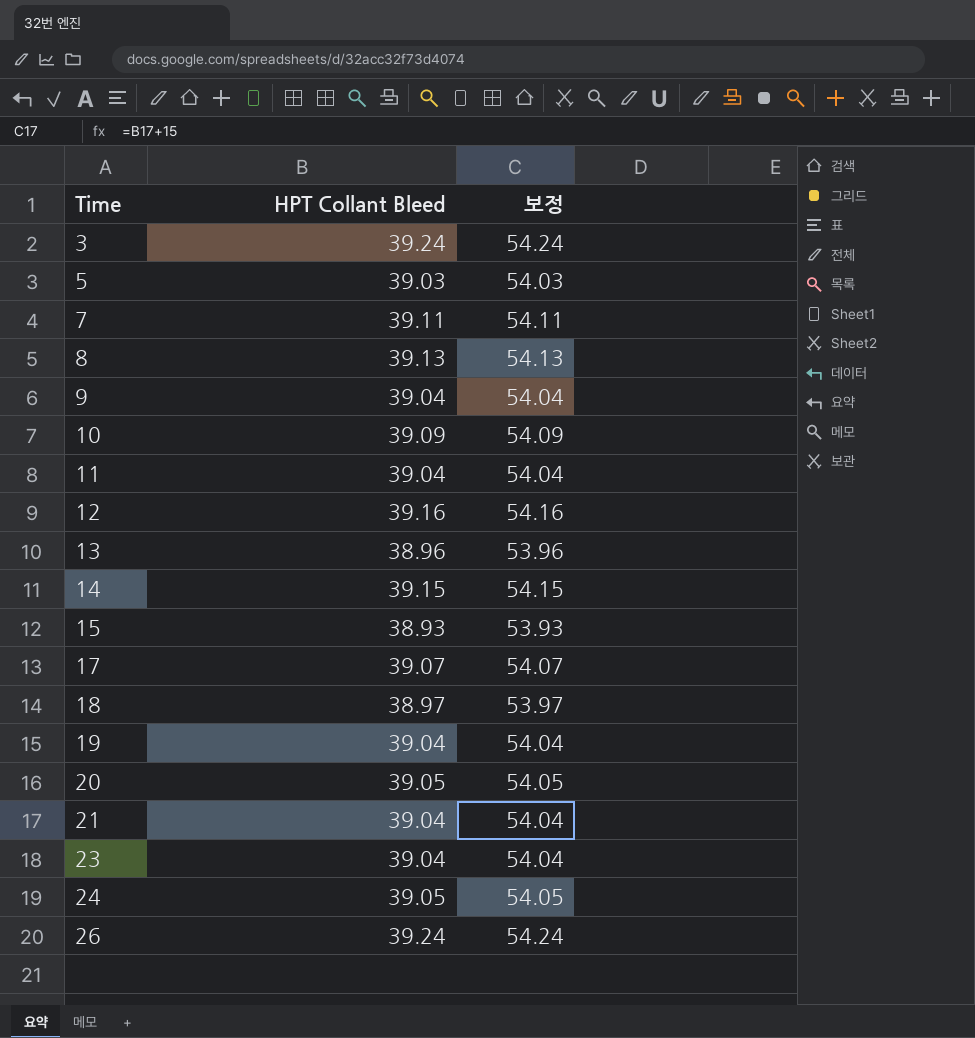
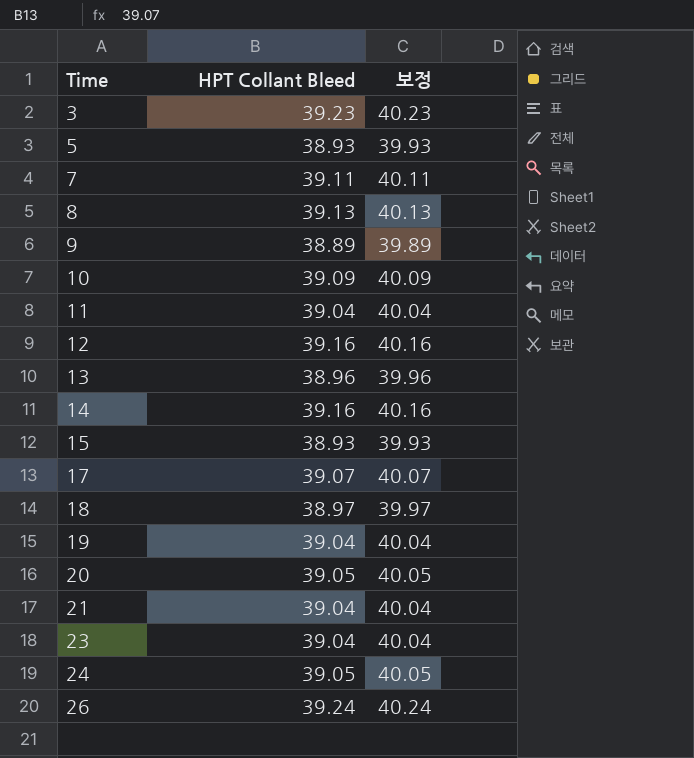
column 보정 | formula: [HPT Collant Bleed] + 15 -> [HPT Collant Bleed] + 1
3 | HPT Collant Bleed: 39.24 -> 39.23
5 | HPT Collant Bleed: 39.03 -> 38.93
9 | HPT Collant Bleed: 39.04 -> 38.89
14 | HPT Collant Bleed: 39.15 -> 39.16

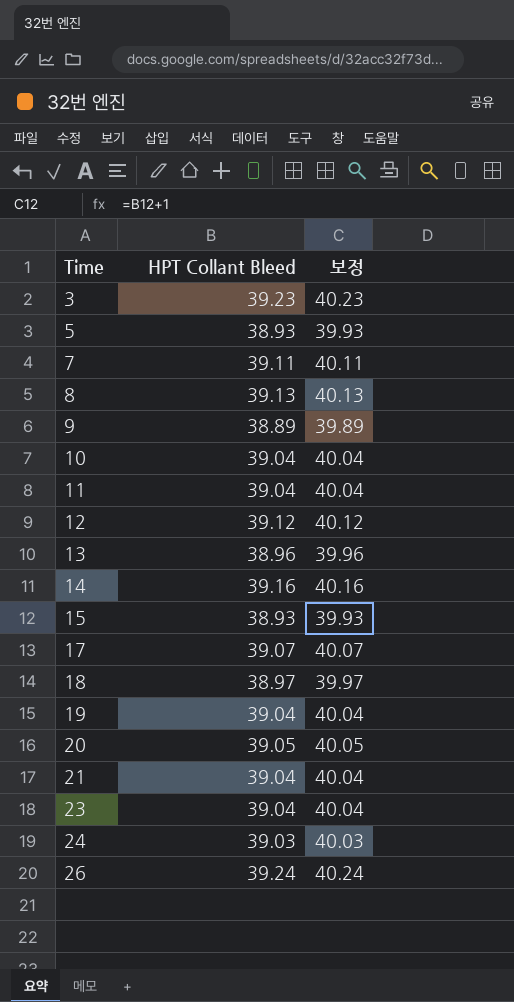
10 | HPT Collant Bleed: 39.09 -> 39.04
10 | 보정: 40.09 -> 40.04
12 | HPT Collant Bleed: 39.16 -> 39.12
12 | 보정: 40.16 -> 40.12
24 | HPT Collant Bleed: 39.05 -> 39.03
24 | 보정: 40.05 -> 40.03

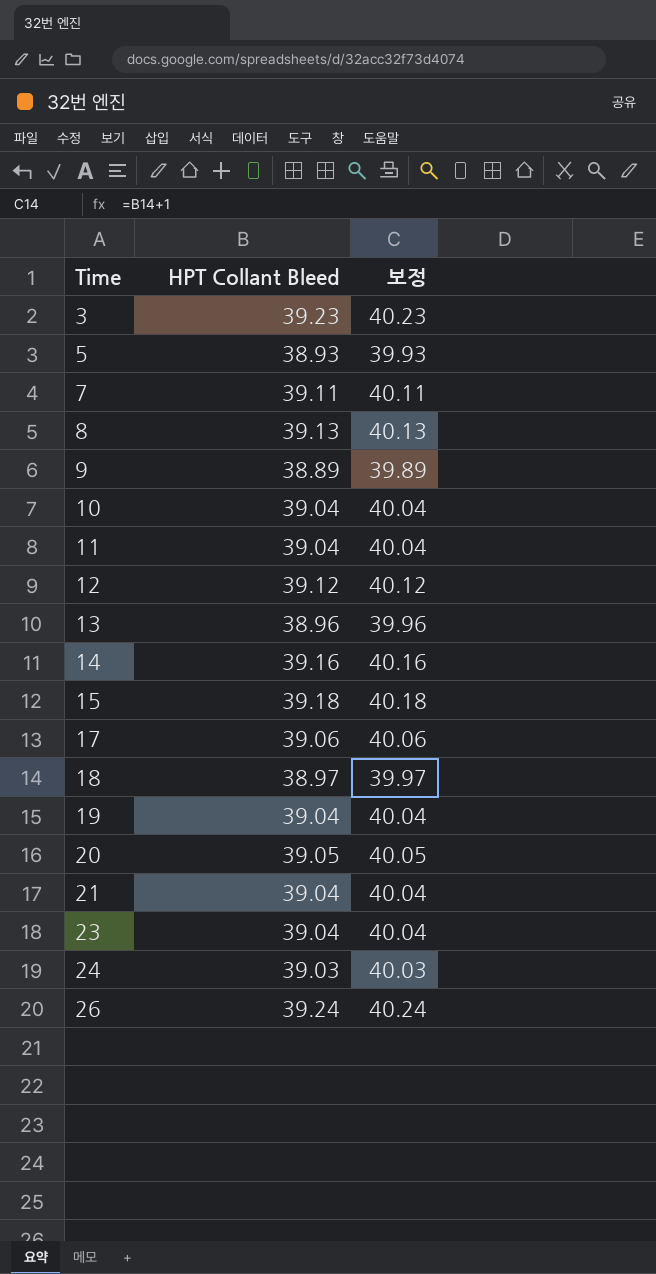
15 | HPT Collant Bleed: 38.93 -> 39.18
15 | 보정: 39.93 -> 40.18
17 | HPT Collant Bleed: 39.07 -> 39.06
17 | 보정: 40.07 -> 40.06

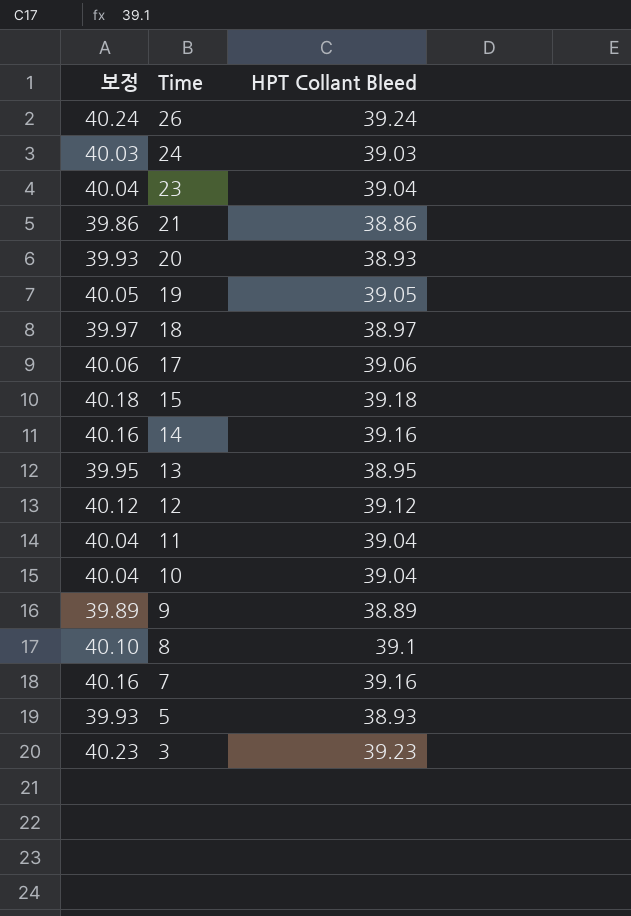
row order: Time ascending -> Time descending
column 보정 | position: 3 -> 1
21 | 보정: 40.04 -> 39.86
21 | HPT Collant Bleed: 39.04 -> 38.86
20 | 보정: 40.05 -> 39.93
20 | HPT Collant Bleed: 39.05 -> 38.93
19 | 보정: 40.04 -> 40.05
19 | HPT Collant Bleed: 39.04 -> 39.05
13 | 보정: 39.96 -> 39.95
13 | HPT Collant Bleed: 38.96 -> 38.95
8 | 보정: 40.13 -> 40.10
8 | HPT Collant Bleed: 39.13 -> 39.1
7 | 보정: 40.11 -> 40.16
7 | HPT Collant Bleed: 39.11 -> 39.16

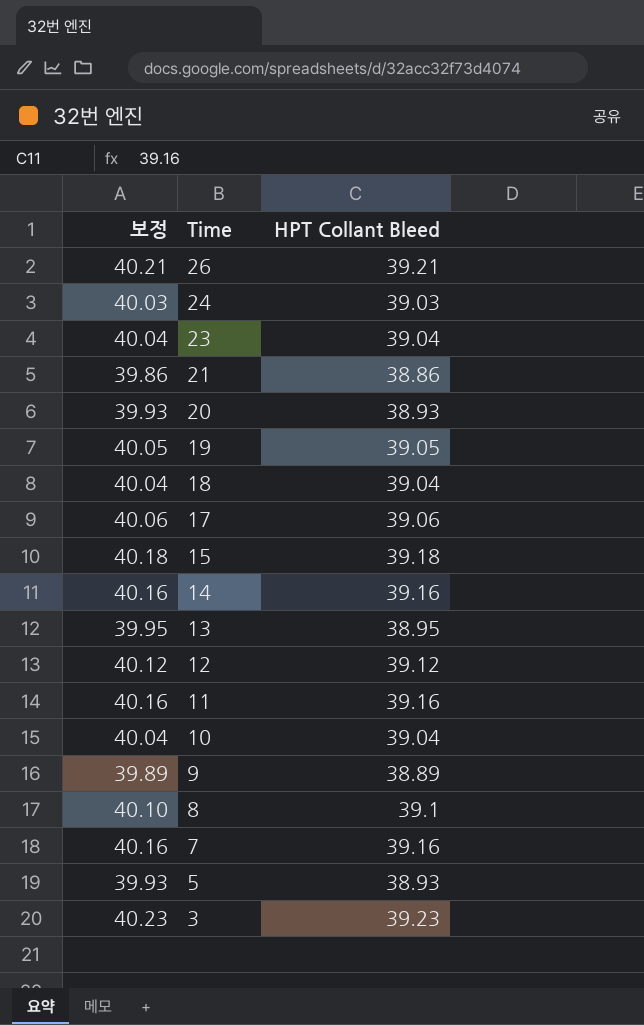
26 | 보정: 40.24 -> 40.21
26 | HPT Collant Bleed: 39.24 -> 39.21
18 | 보정: 39.97 -> 40.04
18 | HPT Collant Bleed: 38.97 -> 39.04
11 | 보정: 40.04 -> 40.16
11 | HPT Collant Bleed: 39.04 -> 39.16

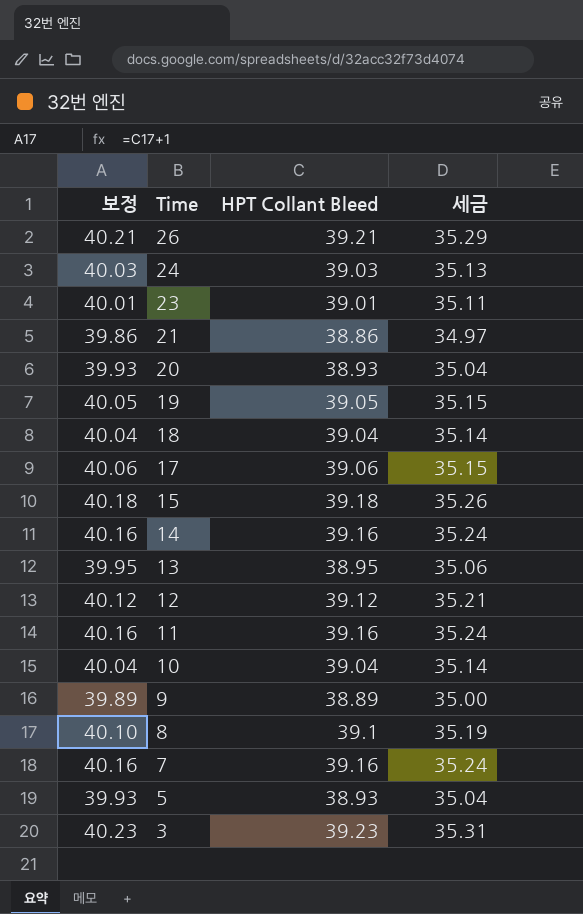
column 세금 | formula: none -> [HPT Collant Bleed] * 0.9
23 | 보정: 40.04 -> 40.01
23 | HPT Collant Bleed: 39.04 -> 39.01

